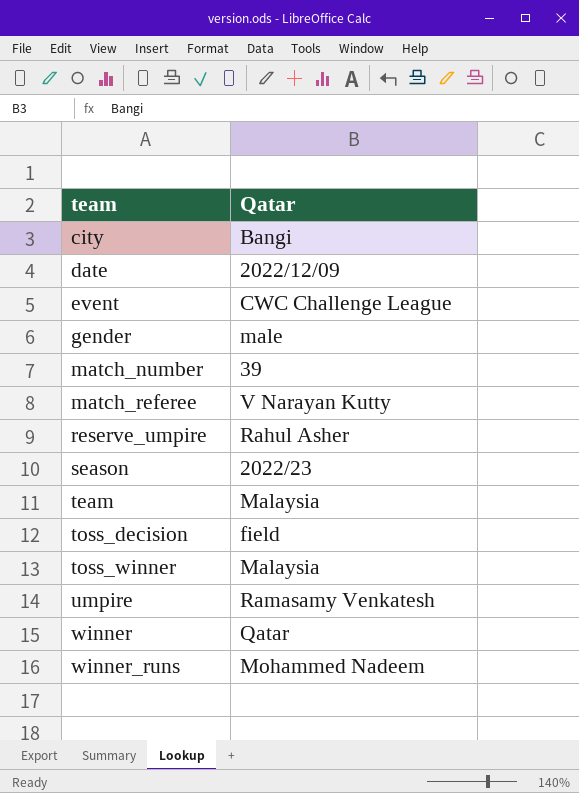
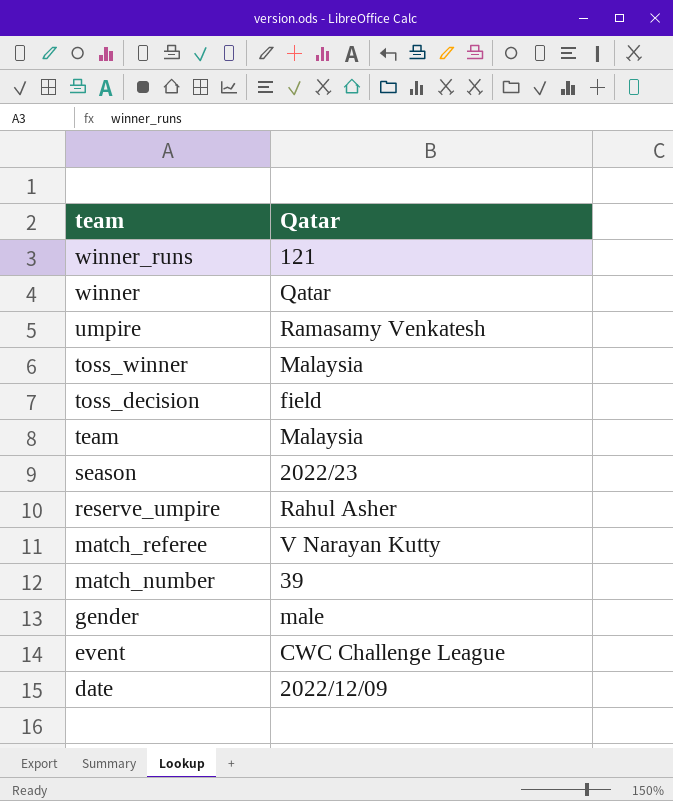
row order: team ascending -> team descending
row city: Bangi -> none
winner_runs | Qatar: Mohammed Nadeem -> 121

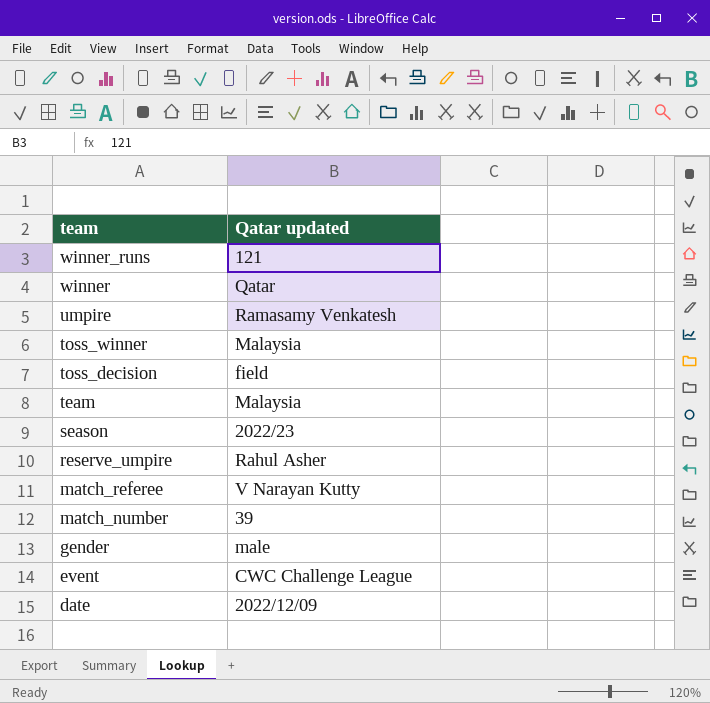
column name: Qatar -> Qatar updated

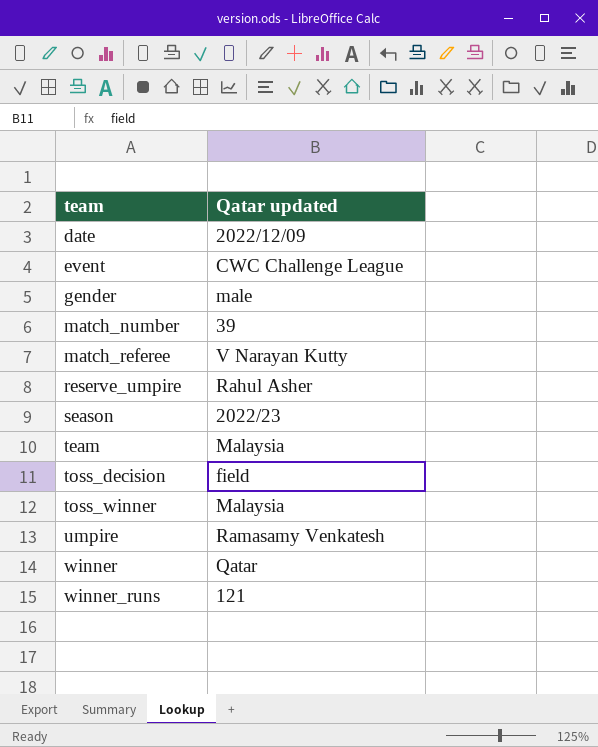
row order: team descending -> team ascending

